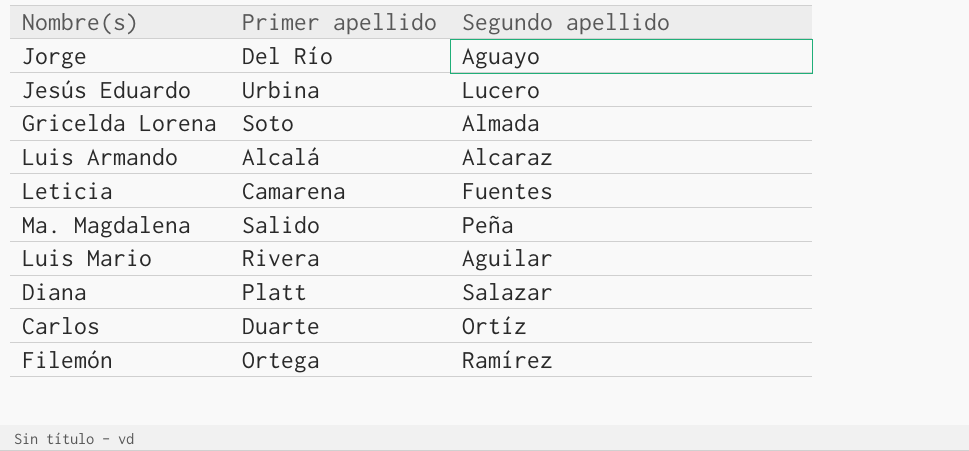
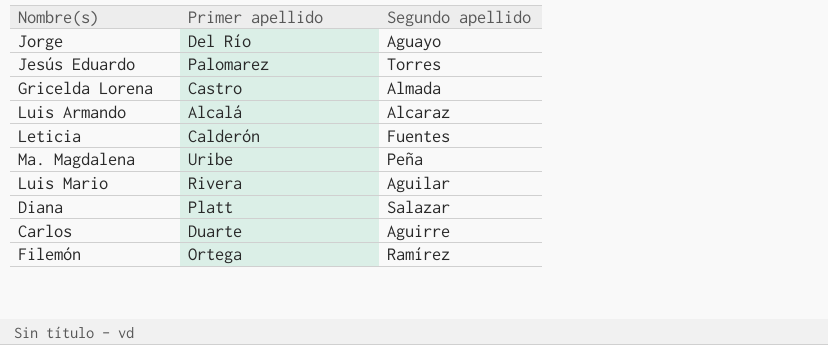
Jesús Eduardo | Primer apellido: Urbina -> Palomarez
Jesús Eduardo | Segundo apellido: Lucero -> Torres
Gricelda Lorena | Primer apellido: Soto -> Castro
Leticia | Primer apellido: Camarena -> Calderón
Ma. Magdalena | Primer apellido: Salido -> Uribe
Carlos | Segundo apellido: Ortíz -> Aguirre

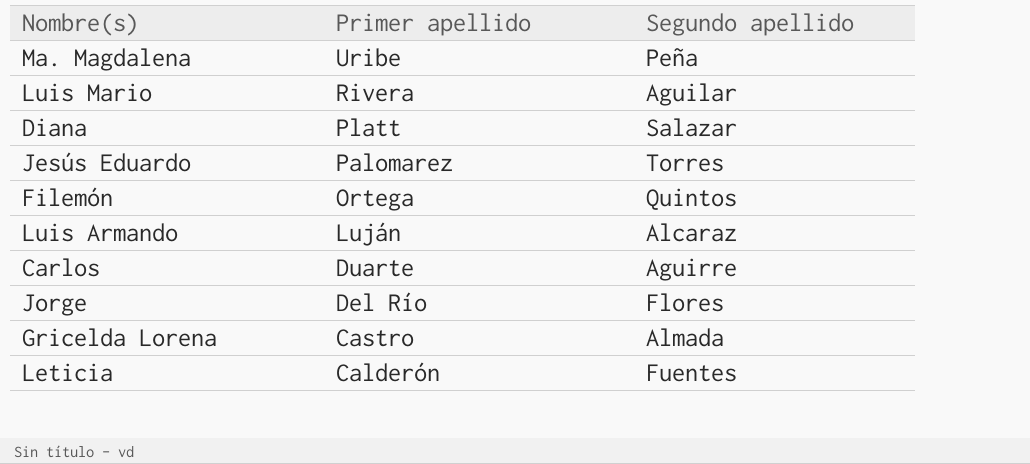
row order: none -> Primer apellido descending
Filemón | Segundo apellido: Ramírez -> Quintos
Luis Armando | Primer apellido: Alcalá -> Luján
Jorge | Segundo apellido: Aguayo -> Flores

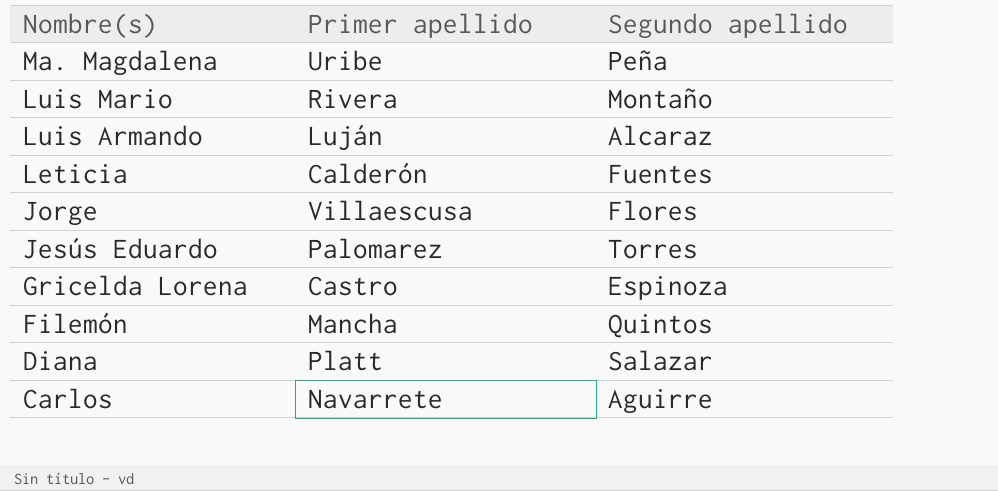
row order: Primer apellido descending -> Nombre(s) descending
Luis Mario | Segundo apellido: Aguilar -> Montaño
Jorge | Primer apellido: Del Río -> Villaescusa
Gricelda Lorena | Segundo apellido: Almada -> Espinoza
Filemón | Primer apellido: Ortega -> Mancha
Carlos | Primer apellido: Duarte -> Navarrete

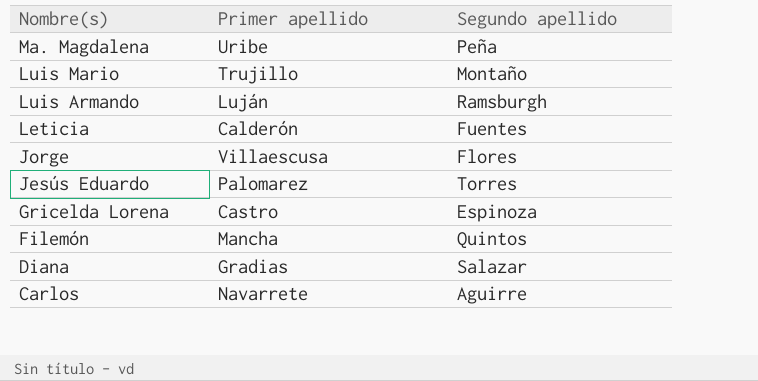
Luis Mario | Primer apellido: Rivera -> Trujillo
Luis Armando | Segundo apellido: Alcaraz -> Ramsburgh
Diana | Primer apellido: Platt -> Gradias

